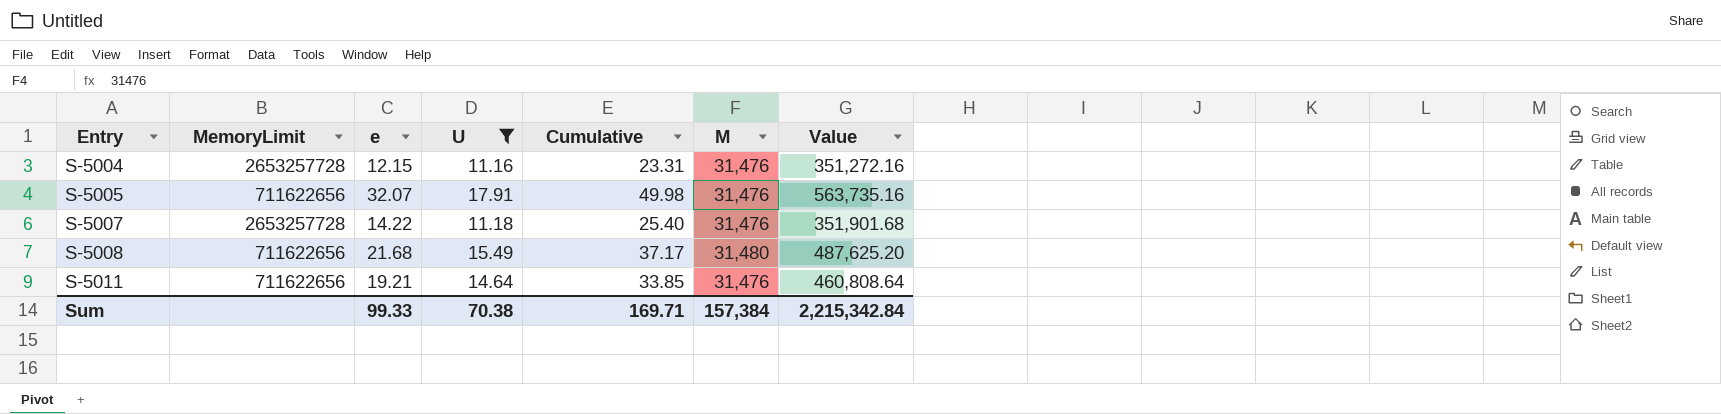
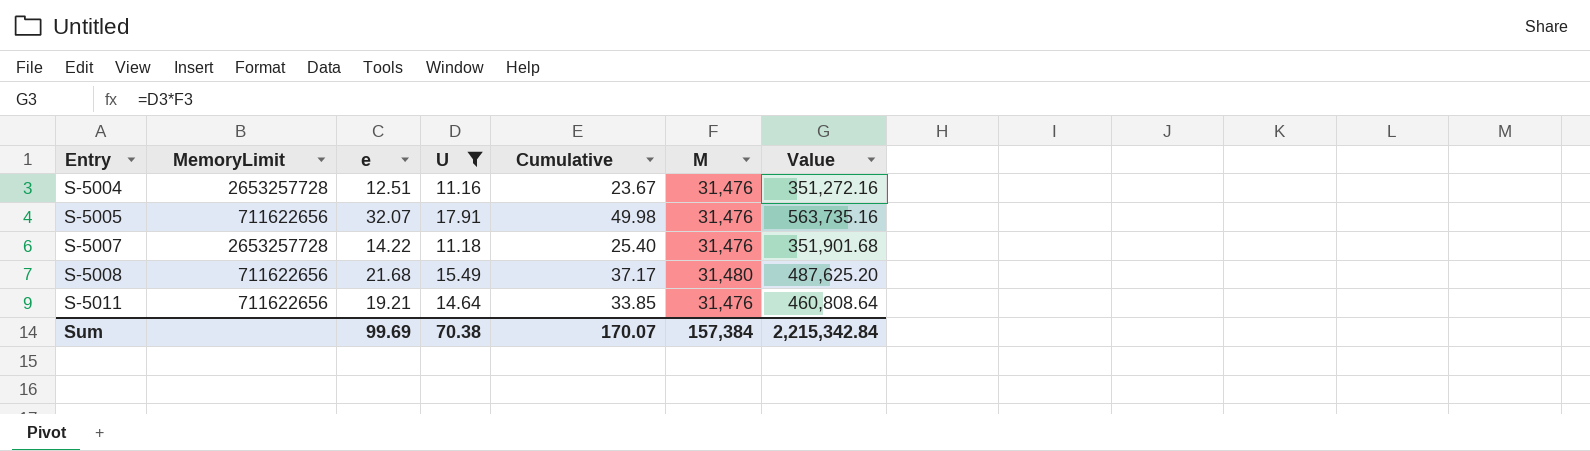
S-5004 | e: 12.15 -> 12.51
S-5004 | Cumulative: 23.31 -> 23.67
Sum | e: 99.33 -> 99.69
Sum | Cumulative: 169.71 -> 170.07

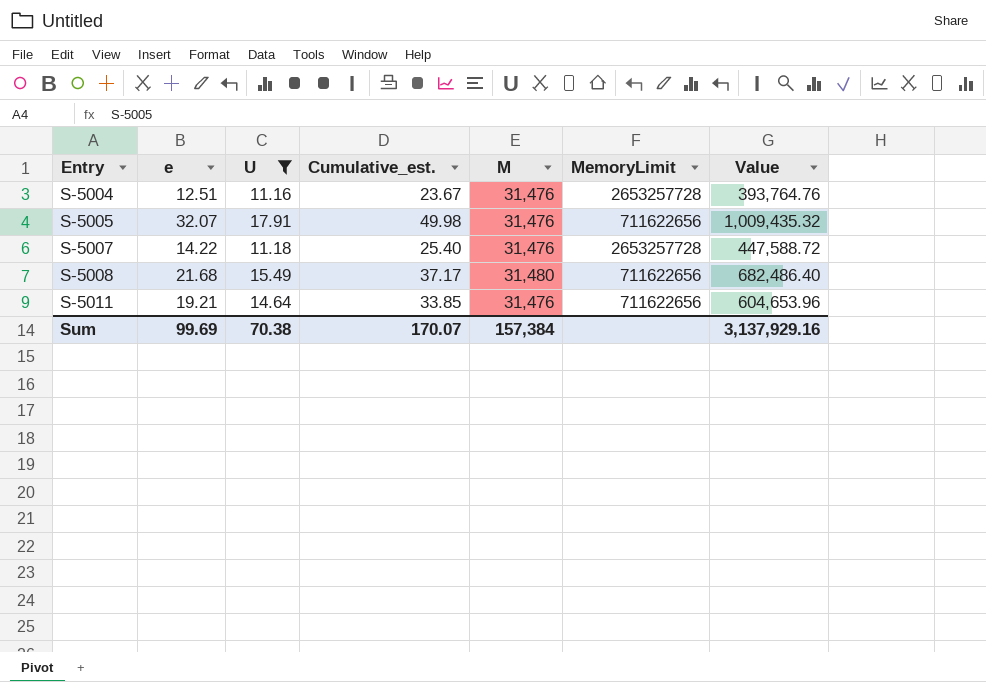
column name: Cumulative -> Cumulative_est.
column MemoryLimit | position: 2 -> 6
column Value | formula: [U] * [M] -> [e] * [M]
Sum | Value: 2,215,342.84 -> 3,137,929.16

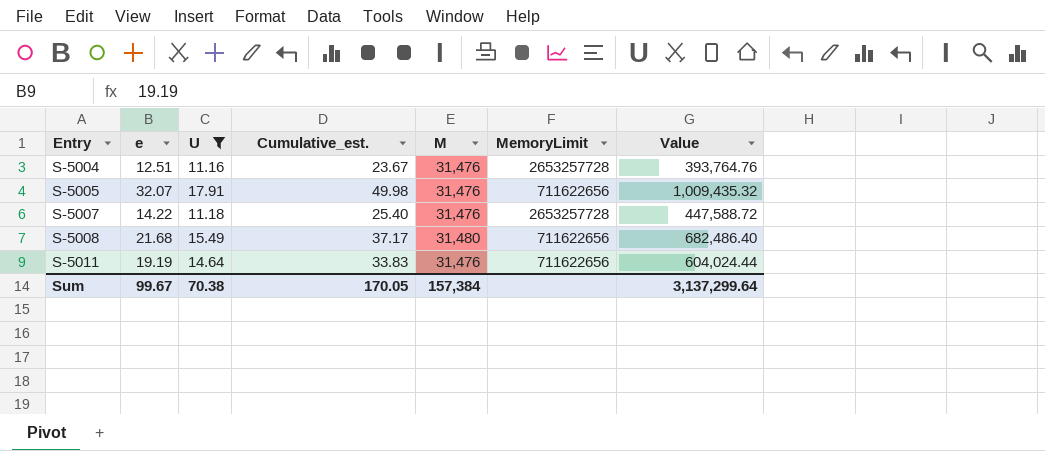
S-5011 | e: 19.21 -> 19.19
S-5011 | Cumulative_est.: 33.85 -> 33.83
S-5011 | Value: 604,653.96 -> 604,024.44
Sum | e: 99.69 -> 99.67
Sum | Cumulative_est.: 170.07 -> 170.05
Sum | Value: 3,137,929.16 -> 3,137,299.64

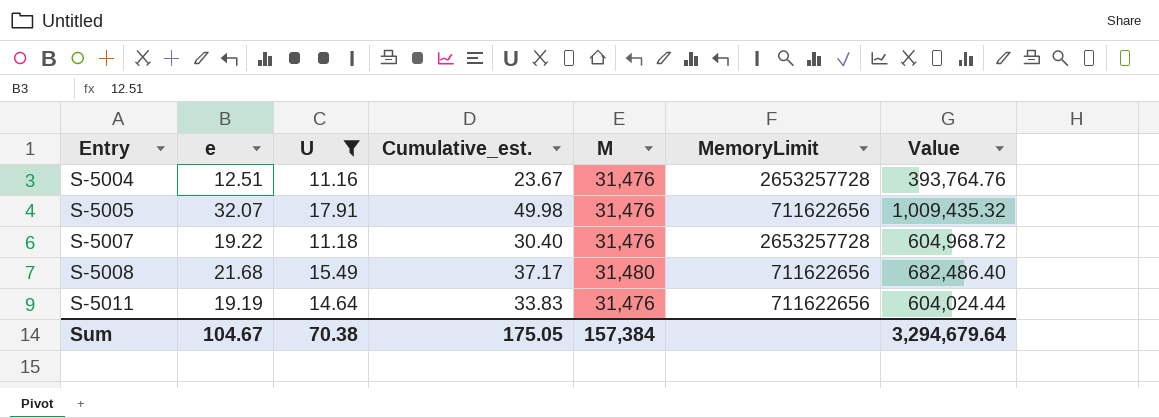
S-5007 | e: 14.22 -> 19.22
S-5007 | Cumulative_est.: 25.40 -> 30.40
S-5007 | Value: 447,588.72 -> 604,968.72
Sum | e: 99.67 -> 104.67
Sum | Cumulative_est.: 170.05 -> 175.05
Sum | Value: 3,137,299.64 -> 3,294,679.64

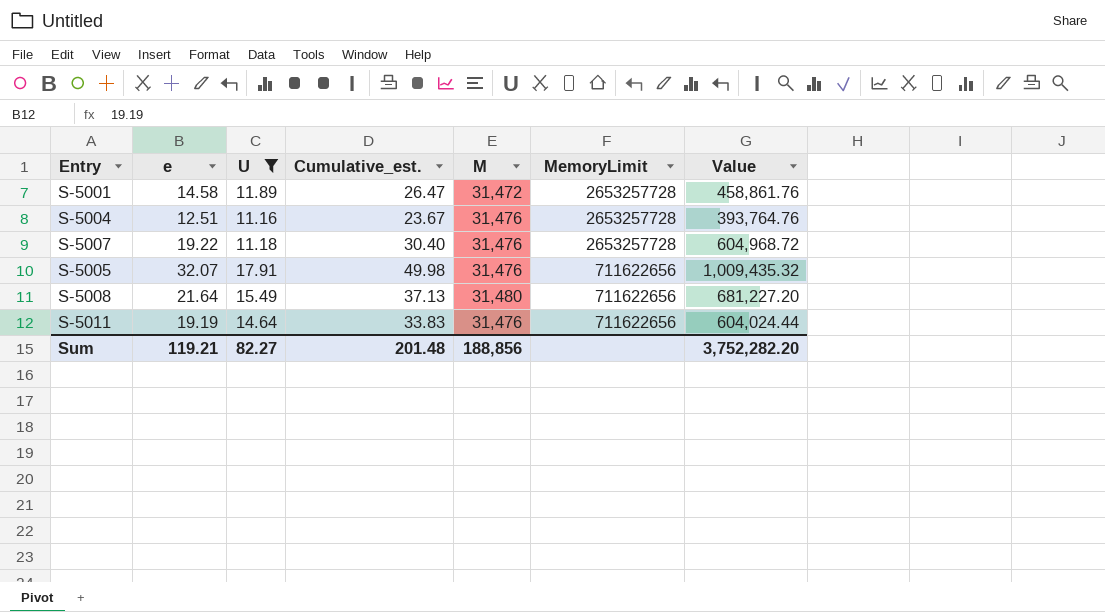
row order: Entry ascending -> MemoryLimit descending
row S-5001: none -> 14.58 | 11.89 | 26.47 | 31,472 | 2653257728 | 458,861.76
S-5008 | e: 21.68 -> 21.64
S-5008 | Cumulative_est.: 37.17 -> 37.13
S-5008 | Value: 682,486.40 -> 681,227.20
Sum | e: 104.67 -> 119.21
Sum | U: 70.38 -> 82.27
Sum | Cumulative_est.: 175.05 -> 201.48
Sum | M: 157,384 -> 188,856
Sum | Value: 3,294,679.64 -> 3,752,282.20

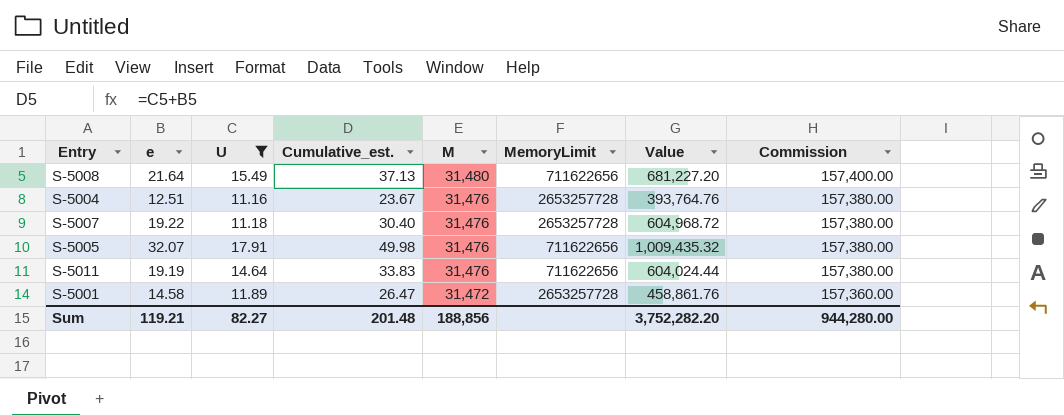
row order: MemoryLimit descending -> M descending
column Commission | formula: none -> [M] * 5

